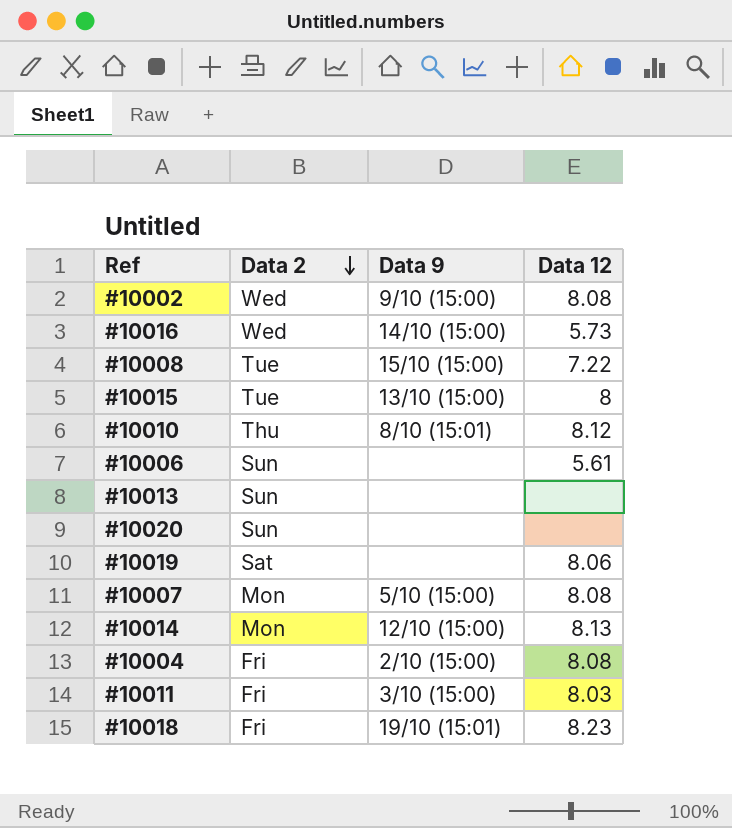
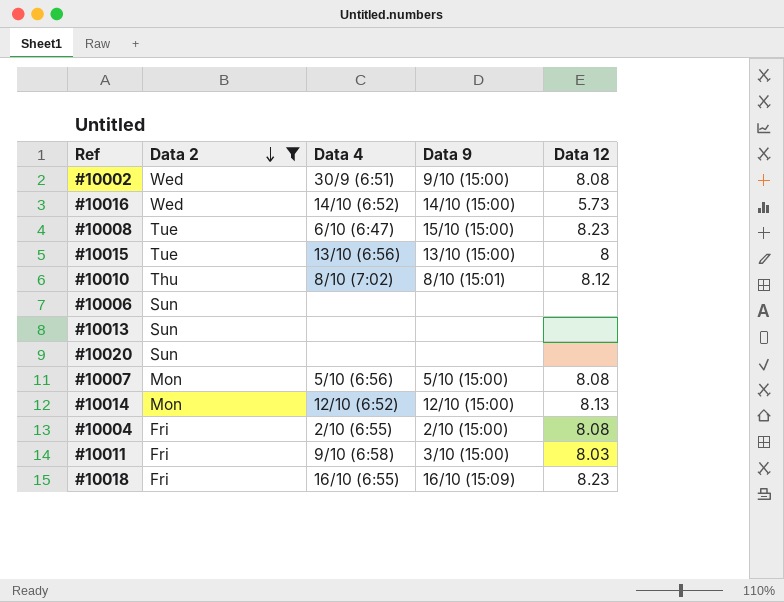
filter: none -> Data 2 != Sat
column Data 4 | position: none -> 3
#10008 | Data 12: 7.22 -> 8.23
#10006 | Data 12: 5.61 -> none
#10018 | Data 9: 19/10 (15:01) -> 16/10 (15:09)

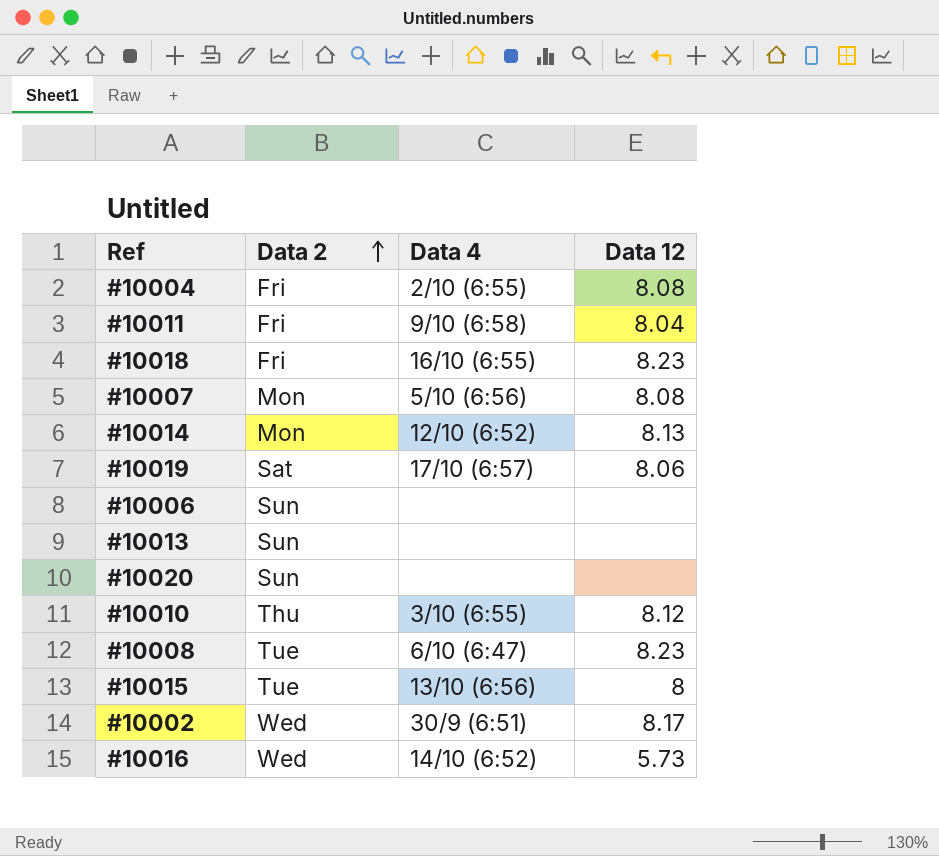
filter: Data 2 != Sat -> none
row order: Data 2 descending -> Data 2 ascending
column Data 9 | position: 4 -> none
#10011 | Data 12: 8.03 -> 8.04
#10010 | Data 4: 8/10 (7:02) -> 3/10 (6:55)
#10002 | Data 12: 8.08 -> 8.17

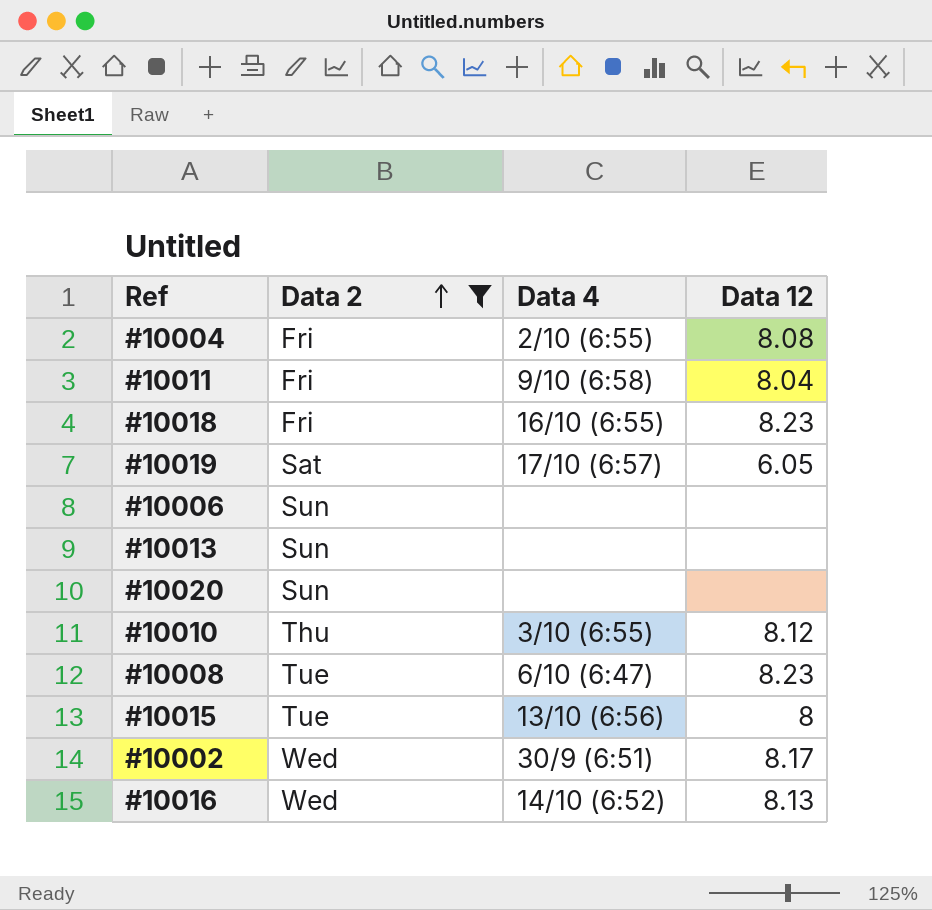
filter: none -> Data 2 != Mon
#10019 | Data 12: 8.06 -> 6.05
#10016 | Data 12: 5.73 -> 8.13

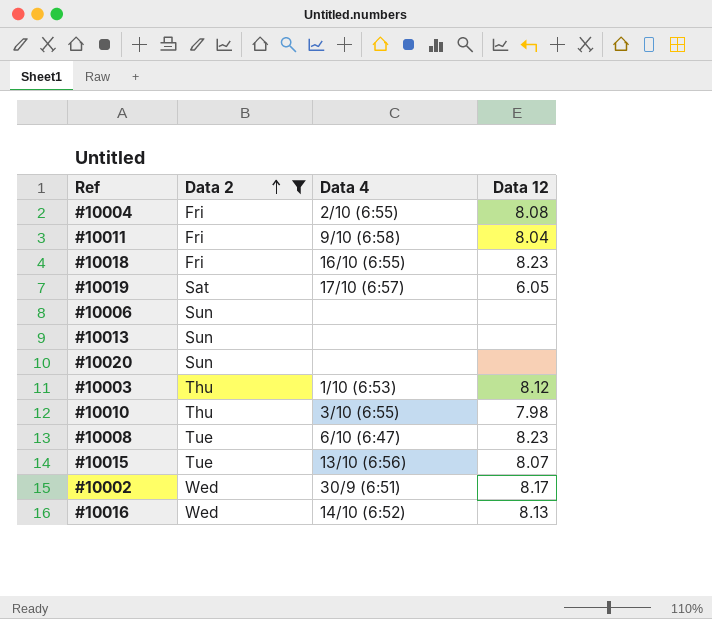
row #10003: none -> Thu | 1/10 (6:53) | 8.12
#10010 | Data 12: 8.12 -> 7.98
#10015 | Data 12: 8 -> 8.07

